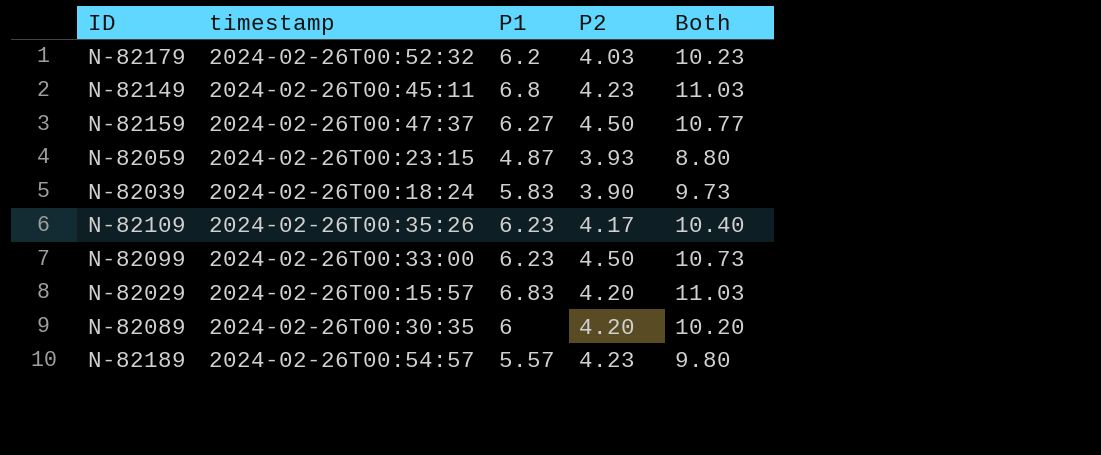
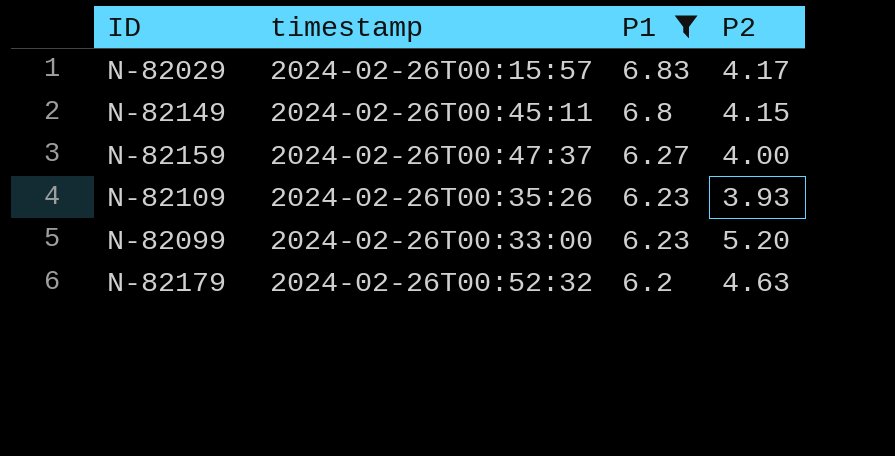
filter: none -> P1 >= 6.2
row order: none -> P1 descending
column Both | formula: [P1] + [P2] -> none
N-82029 | P2: 4.20 -> 4.17
N-82149 | P2: 4.23 -> 4.15
N-82159 | P2: 4.50 -> 4.00
N-82109 | P2: 4.17 -> 3.93
N-82099 | P2: 4.50 -> 5.20
N-82179 | P2: 4.03 -> 4.63

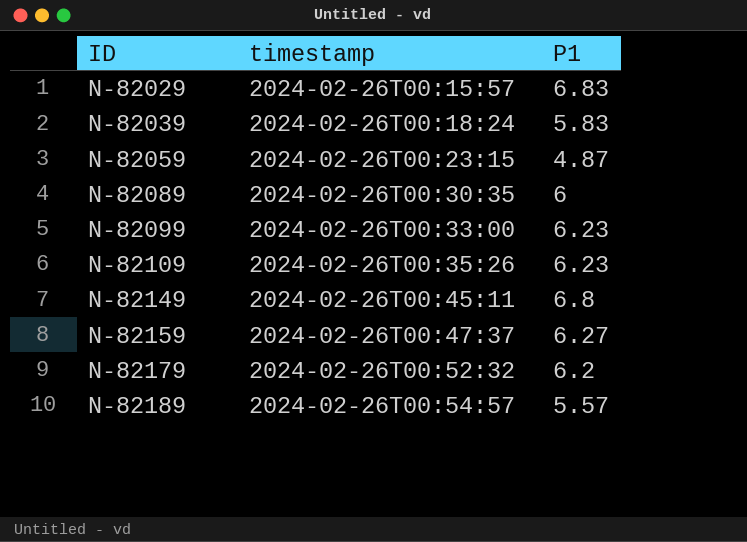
filter: P1 >= 6.2 -> none
row order: P1 descending -> ID ascending
column P2 | position: 4 -> none

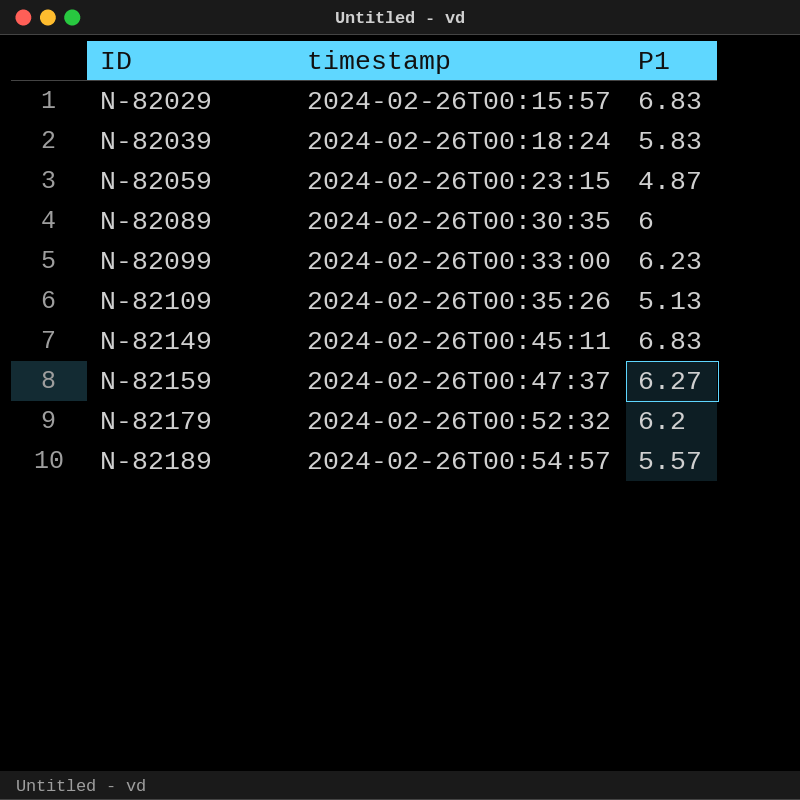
N-82109 | P1: 6.23 -> 5.13
N-82149 | P1: 6.8 -> 6.83

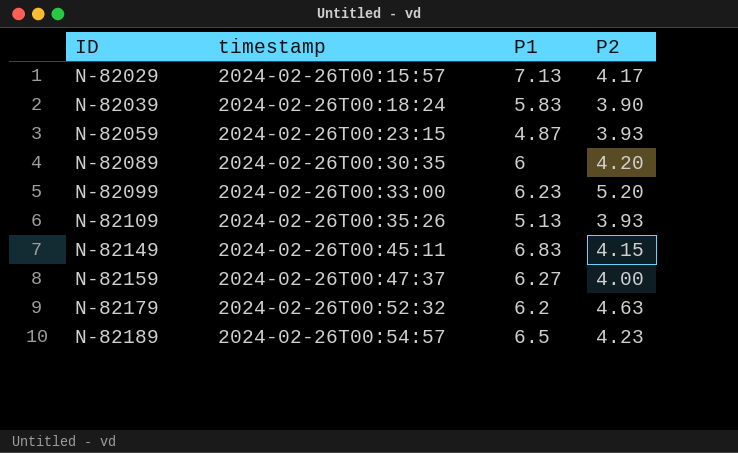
column P2 | position: none -> 4
N-82029 | P1: 6.83 -> 7.13
N-82189 | P1: 5.57 -> 6.5

